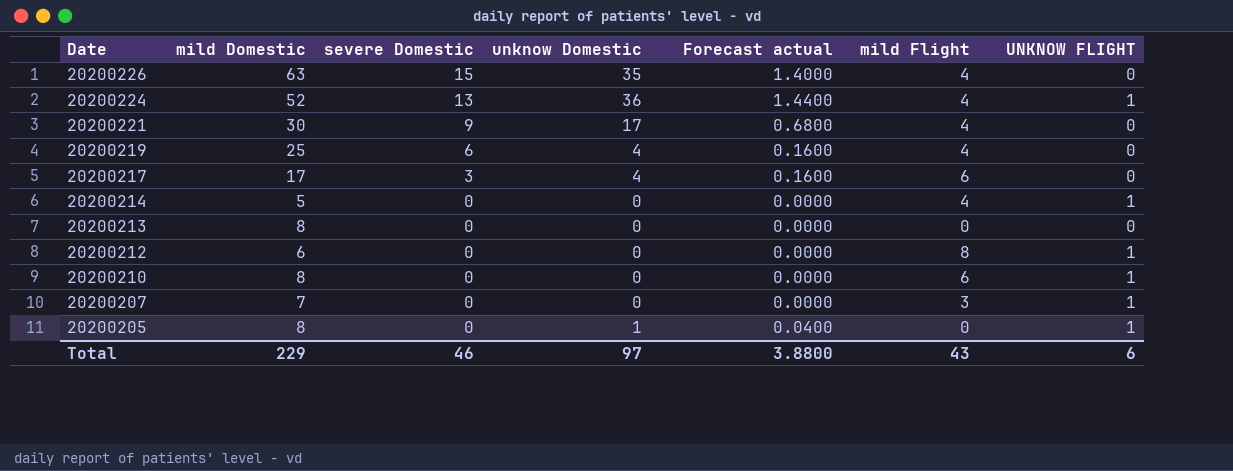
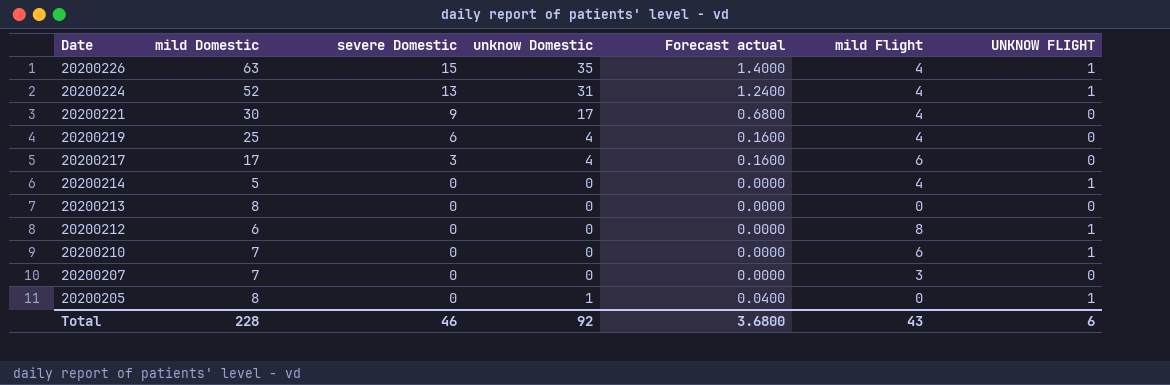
20200226 | UNKNOW FLIGHT: 0 -> 1
20200224 | unknow Domestic: 36 -> 31
20200224 | Forecast actual: 1.4400 -> 1.2400
20200210 | mild Domestic: 8 -> 7
20200207 | UNKNOW FLIGHT: 1 -> 0
Total | mild Domestic: 229 -> 228
Total | unknow Domestic: 97 -> 92
Total | Forecast actual: 3.8800 -> 3.6800

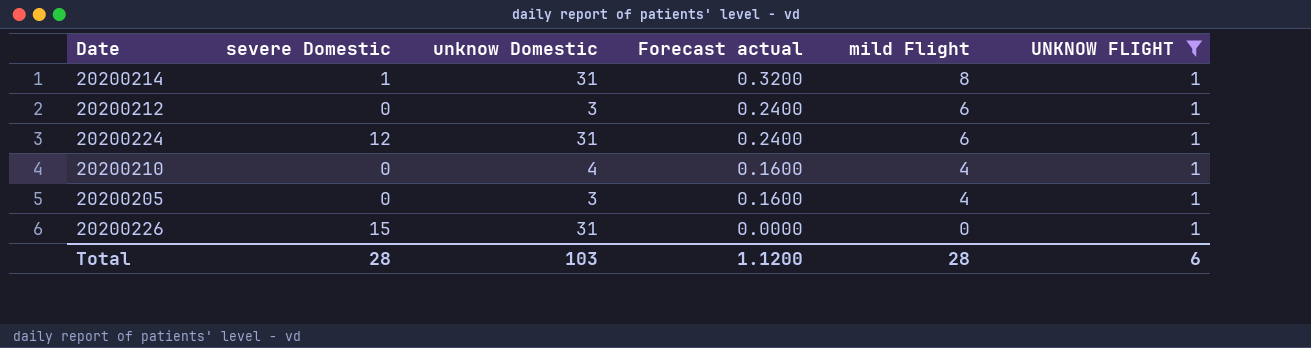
filter: none -> UNKNOW FLIGHT = 1
row order: Date descending -> Forecast actual descending
column mild Domestic | position: 2 -> none
column Forecast actual | formula: [unknow Domestic] * 0.04 -> [mild Flight] * 0.04
20200214 | severe Domestic: 0 -> 1
20200214 | unknow Domestic: 0 -> 31
20200214 | mild Flight: 4 -> 8
20200212 | unknow Domestic: 0 -> 3
20200212 | mild Flight: 8 -> 6
20200224 | severe Domestic: 13 -> 12
20200224 | mild Flight: 4 -> 6
20200210 | unknow Domestic: 0 -> 4
20200210 | mild Flight: 6 -> 4
20200205 | unknow Domestic: 1 -> 3
20200205 | mild Flight: 0 -> 4
20200226 | unknow Domestic: 35 -> 31
20200226 | mild Flight: 4 -> 0
Total | severe Domestic: 46 -> 28
Total | unknow Domestic: 92 -> 103
Total | Forecast actual: 3.6800 -> 1.1200
Total | mild Flight: 43 -> 28

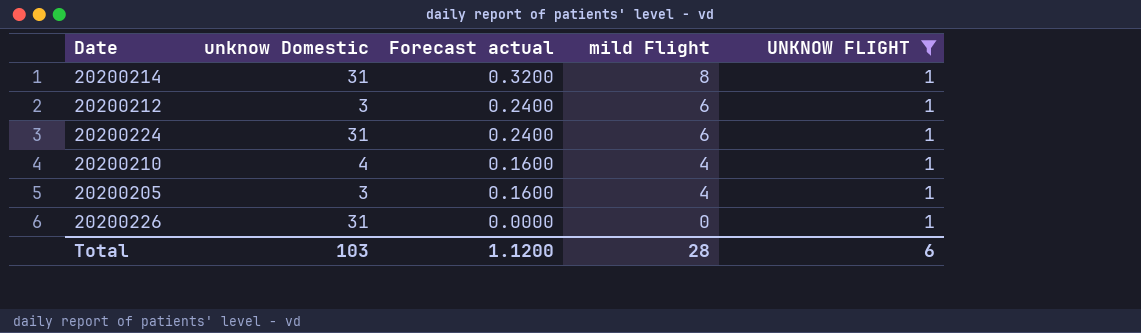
column severe Domestic | position: 2 -> none

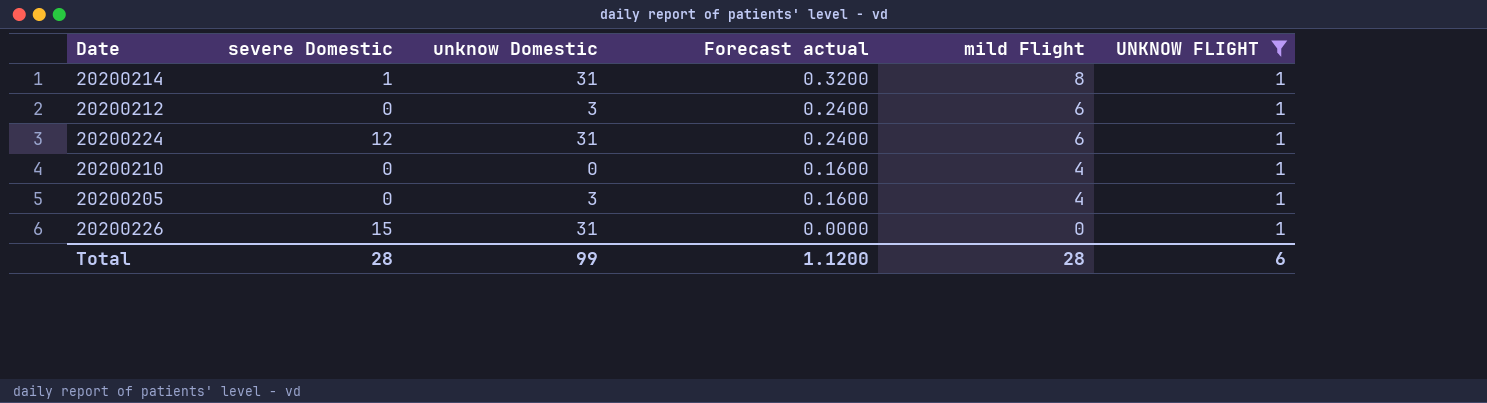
column severe Domestic | position: none -> 2
20200210 | unknow Domestic: 4 -> 0
Total | unknow Domestic: 103 -> 99

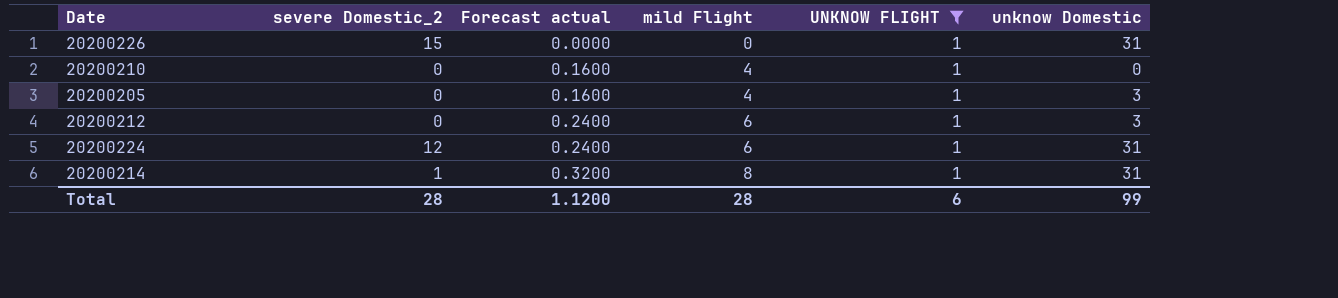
row order: Forecast actual descending -> Forecast actual ascending
column name: severe Domestic -> severe Domestic_2
column unknow Domestic | position: 3 -> 6

